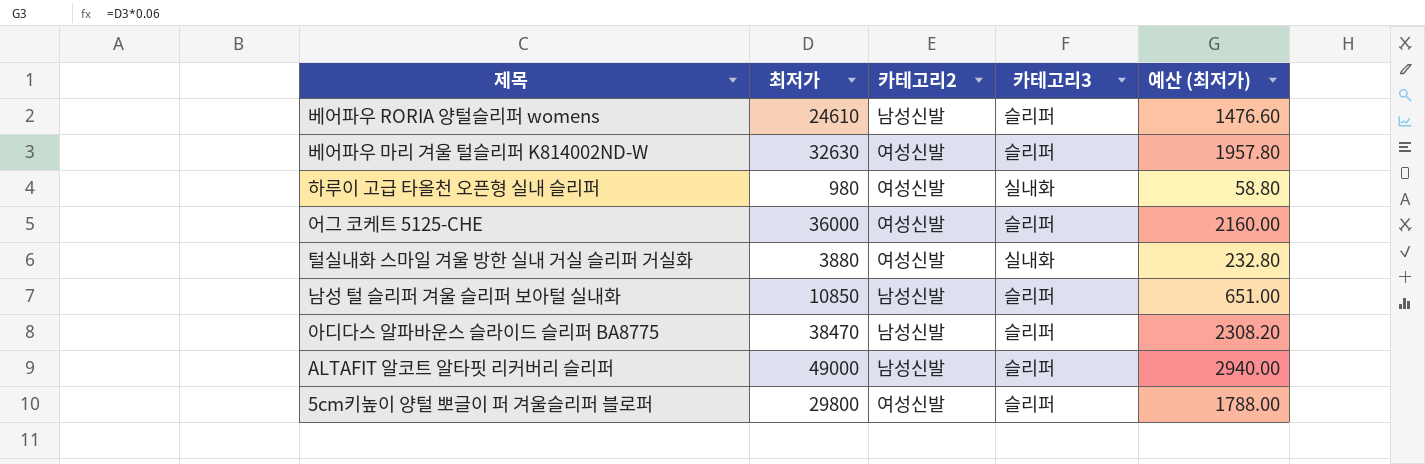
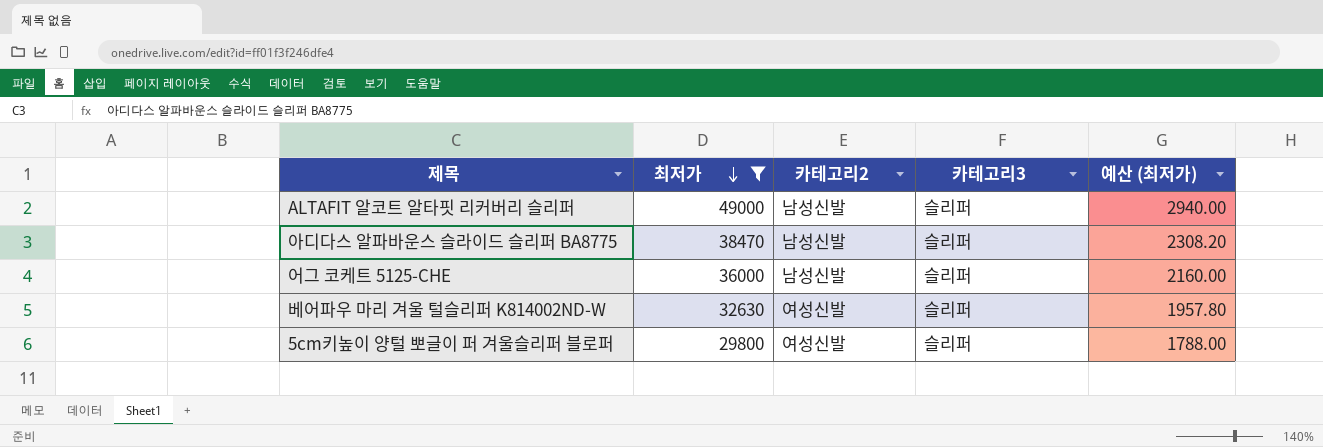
filter: none -> 최저가 >= 29800
row order: none -> 최저가 descending
어그 코케트 5125-CHE | 카테고리2: 여성신발 -> 남성신발

